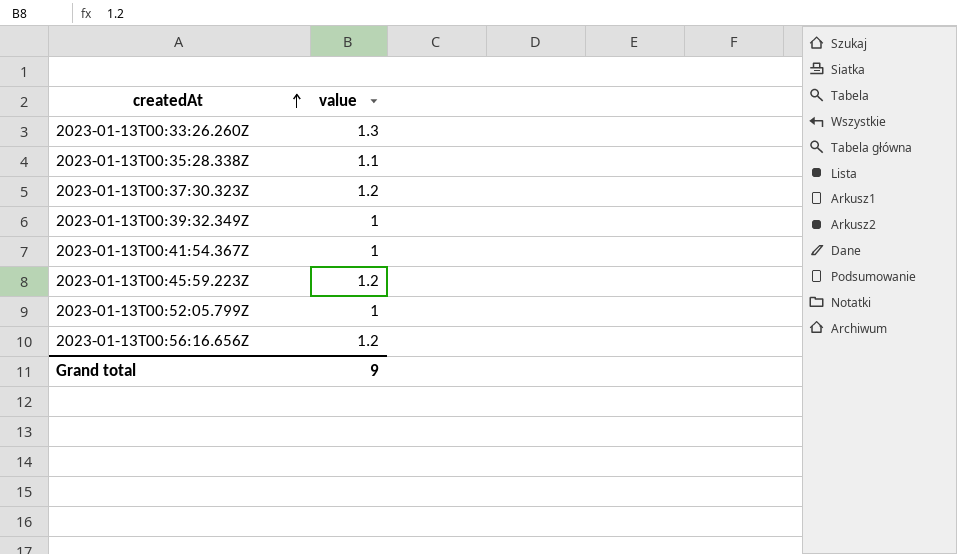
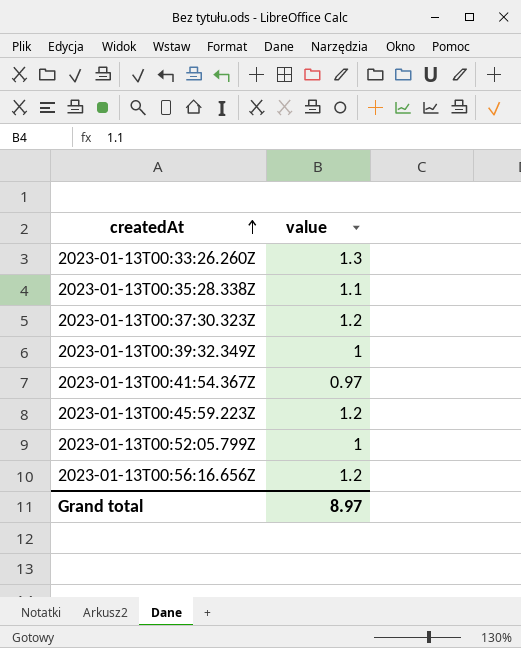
2023-01-13T00:41:54.367Z | value: 1 -> 0.97
Grand total | value: 9 -> 8.97

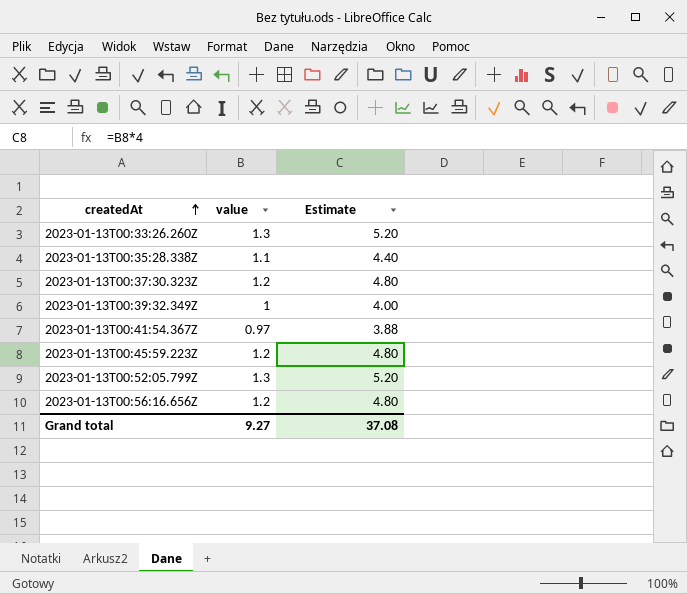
column Estimate | formula: none -> [value] * 4
2023-01-13T00:52:05.799Z | value: 1 -> 1.3
Grand total | value: 8.97 -> 9.27

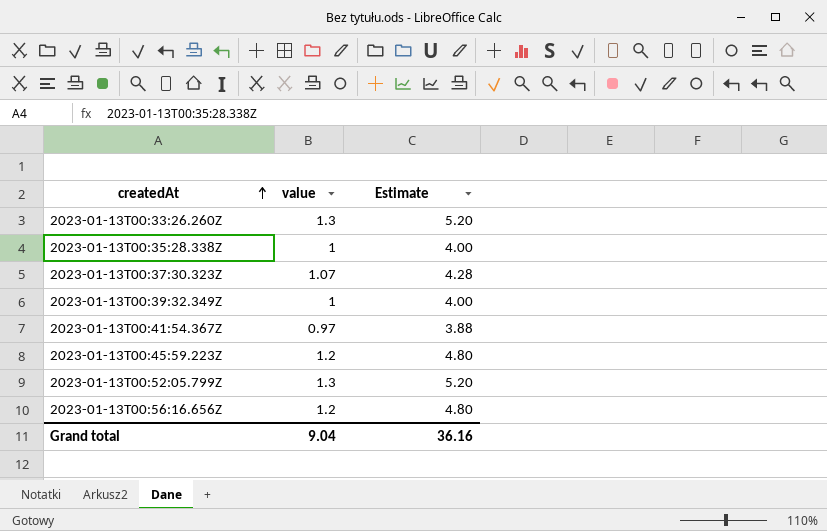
2023-01-13T00:35:28.338Z | value: 1.1 -> 1
2023-01-13T00:35:28.338Z | Estimate: 4.40 -> 4.00
2023-01-13T00:37:30.323Z | value: 1.2 -> 1.07
2023-01-13T00:37:30.323Z | Estimate: 4.80 -> 4.28
Grand total | value: 9.27 -> 9.04
Grand total | Estimate: 37.08 -> 36.16

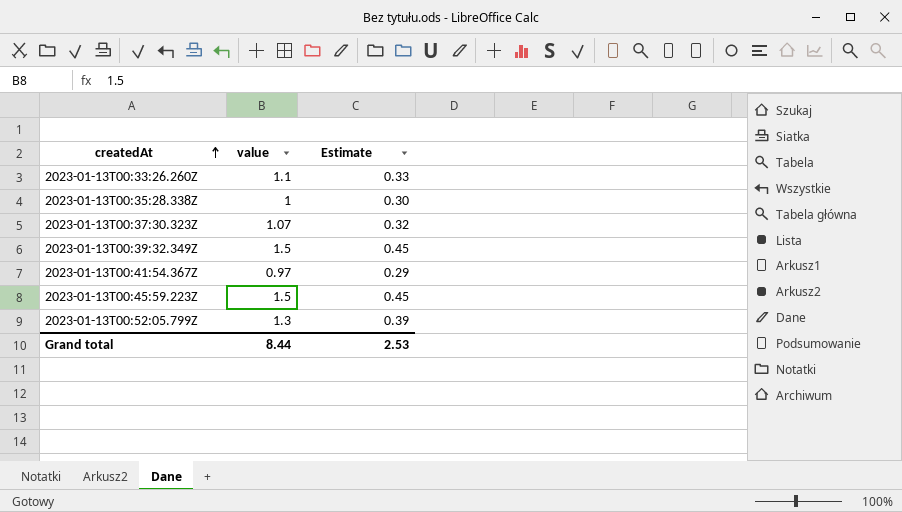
column Estimate | formula: [value] * 4 -> [value] * 0.3
row 2023-01-13T00:56:16.656Z: 1.2 | 4.80 -> none
2023-01-13T00:33:26.260Z | value: 1.3 -> 1.1
2023-01-13T00:39:32.349Z | value: 1 -> 1.5
2023-01-13T00:45:59.223Z | value: 1.2 -> 1.5
Grand total | value: 9.04 -> 8.44
Grand total | Estimate: 36.16 -> 2.53

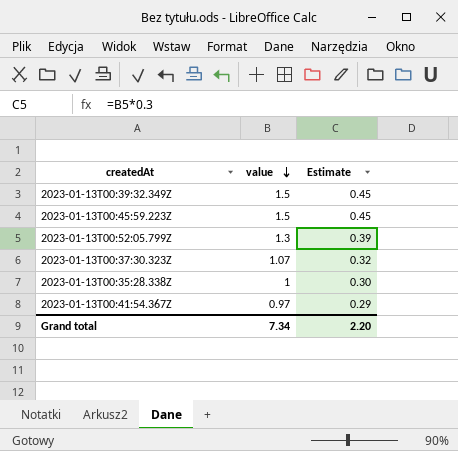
row order: createdAt ascending -> value descending
row 2023-01-13T00:33:26.260Z: 1.1 | 0.33 -> none
Grand total | value: 8.44 -> 7.34
Grand total | Estimate: 2.53 -> 2.20

